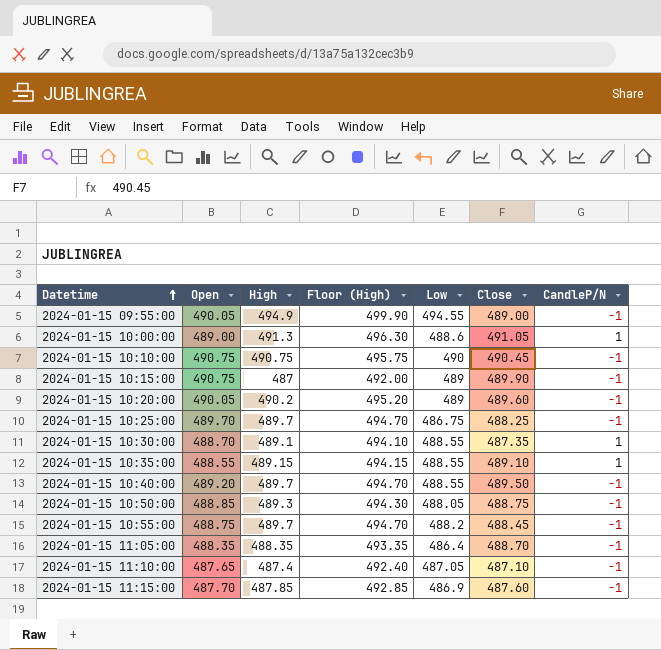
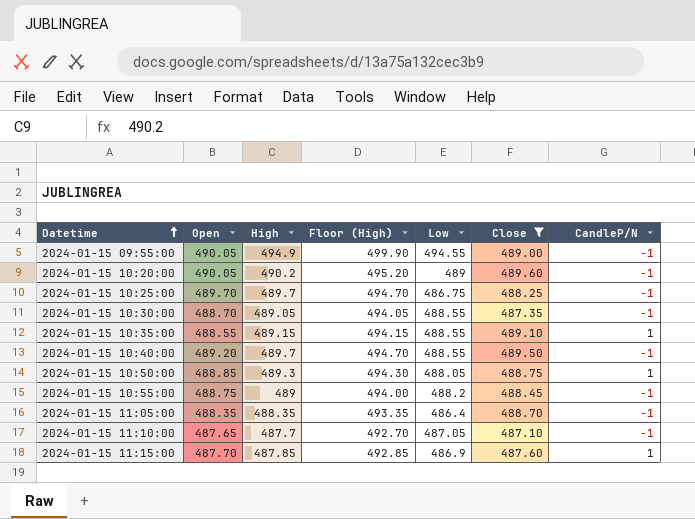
filter: none -> Close <= 489.60
2024-01-15 10:30:00 | High: 489.1 -> 489.05
2024-01-15 10:30:00 | Floor (High): 494.10 -> 494.05
2024-01-15 10:30:00 | CandleP/N: 1 -> -1
2024-01-15 10:50:00 | CandleP/N: -1 -> 1
2024-01-15 10:55:00 | High: 489.7 -> 489
2024-01-15 10:55:00 | Floor (High): 494.70 -> 494.00
2024-01-15 11:10:00 | High: 487.4 -> 487.7
2024-01-15 11:10:00 | Floor (High): 492.40 -> 492.70
2024-01-15 11:15:00 | CandleP/N: -1 -> 1

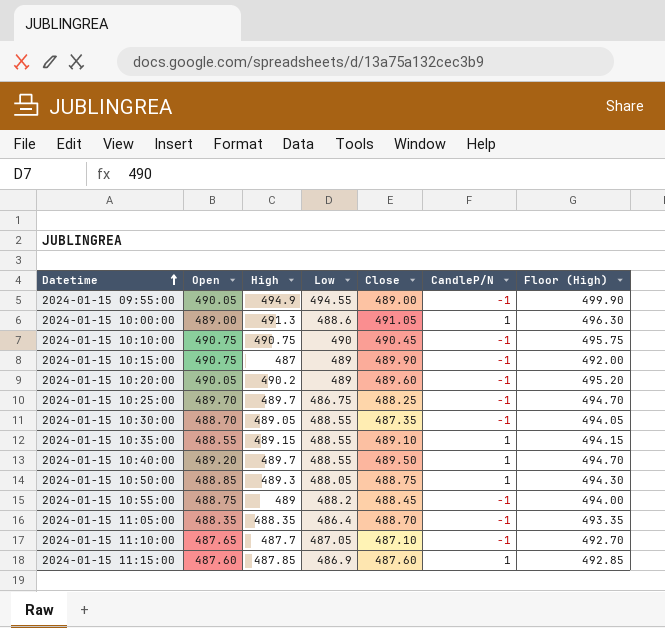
filter: Close <= 489.60 -> none
column Floor (High) | position: 4 -> 7
2024-01-15 10:40:00 | CandleP/N: -1 -> 1
2024-01-15 11:15:00 | Open: 487.70 -> 487.60

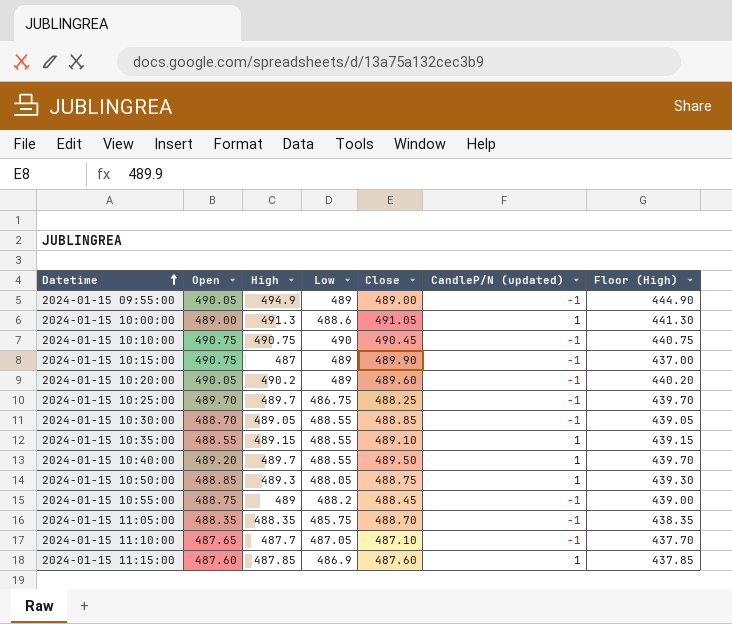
column name: CandleP/N -> CandleP/N (updated)
column Floor (High) | formula: [High] + 5 -> [High] - 50
2024-01-15 09:55:00 | Low: 494.55 -> 489
2024-01-15 10:30:00 | Close: 487.35 -> 488.85
2024-01-15 11:05:00 | Low: 486.4 -> 485.75

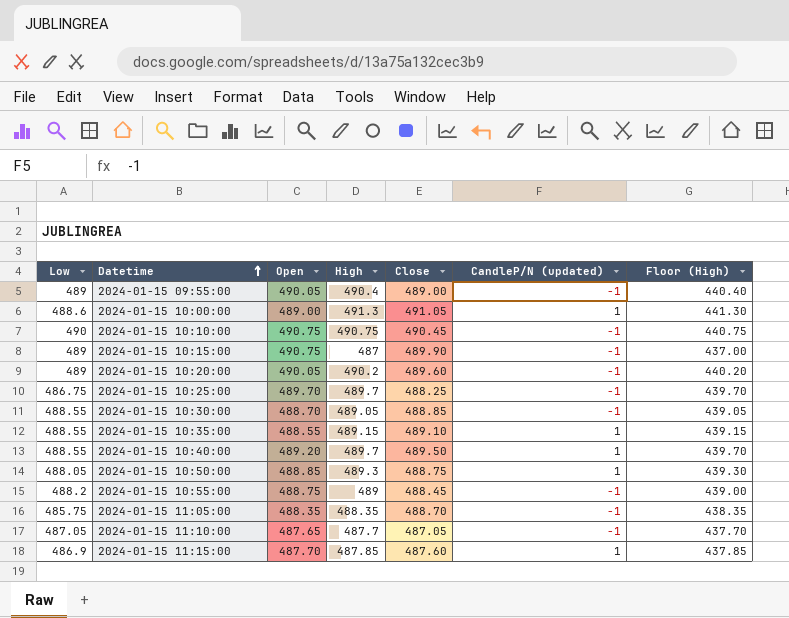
column Low | position: 4 -> 1
2024-01-15 09:55:00 | High: 494.9 -> 490.4
2024-01-15 09:55:00 | Floor (High): 444.90 -> 440.40
2024-01-15 11:10:00 | Close: 487.10 -> 487.05
2024-01-15 11:15:00 | Open: 487.60 -> 487.70

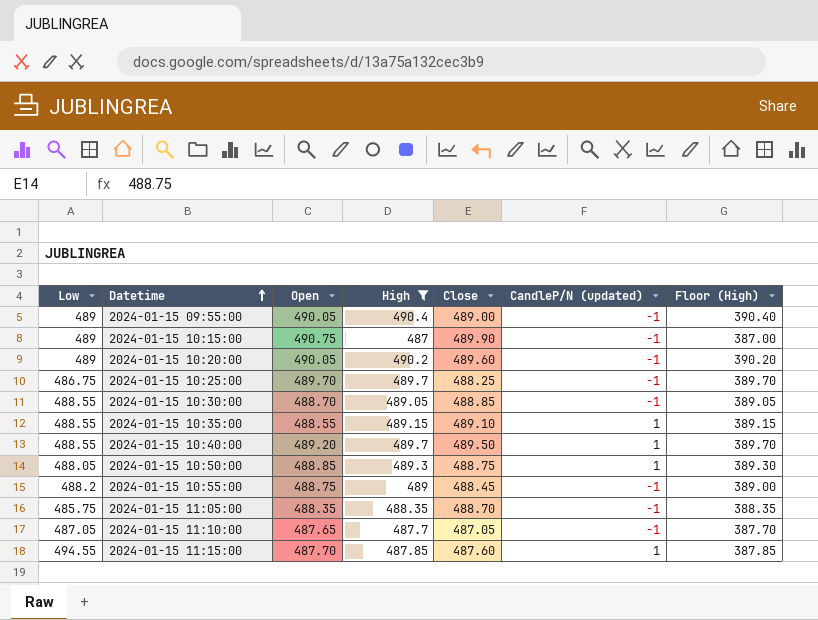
filter: none -> High <= 490.4
column Floor (High) | formula: [High] - 50 -> [High] - 100
2024-01-15 11:15:00 | Low: 486.9 -> 494.55

